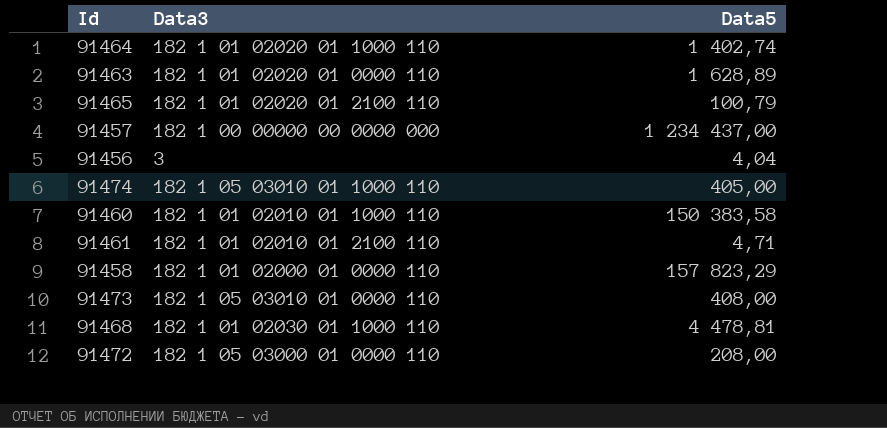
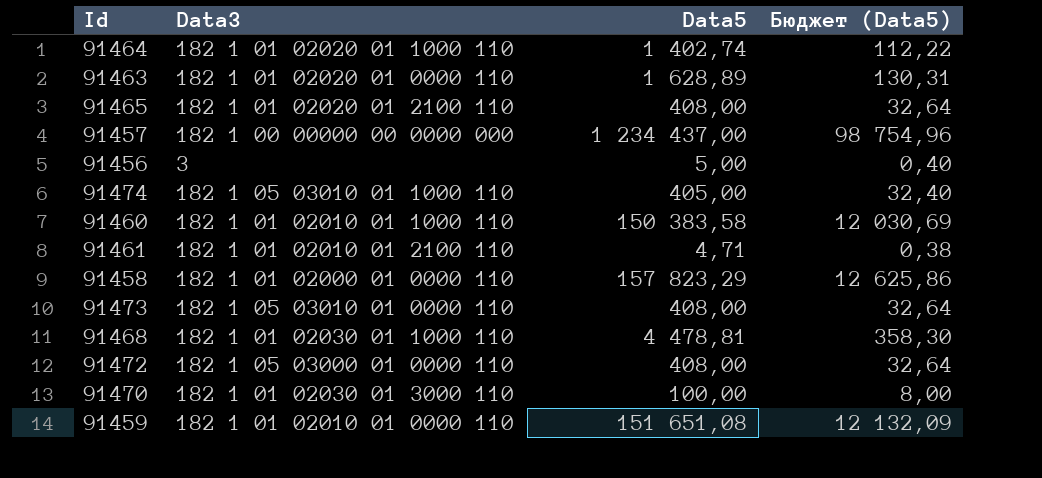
column Бюджет (Data5) | formula: none -> [Data5] * 0,08
91465 | Data5: 100,79 -> 408,00
91456 | Data5: 4,04 -> 5,00
91472 | Data5: 208,00 -> 408,00
row 91470: none -> 182 1 01 02030 01 3000 110 | 100,00 | 8,00
row 91459: none -> 182 1 01 02010 01 0000 110 | 151 651,08 | 12 132,09

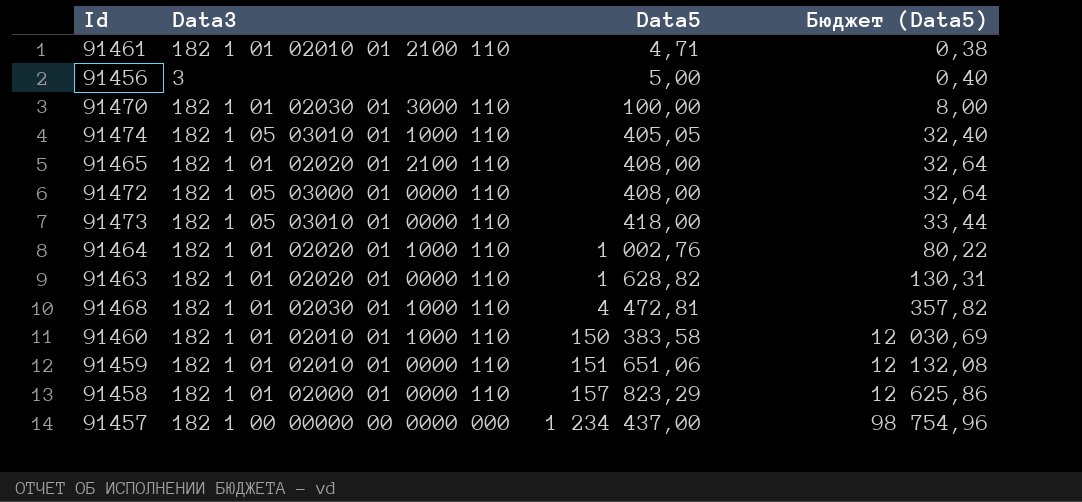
row order: none -> Data5 ascending
91474 | Data5: 405,00 -> 405,05
91473 | Data5: 408,00 -> 418,00
91473 | Бюджет (Data5): 32,64 -> 33,44
91464 | Data5: 1 402,74 -> 1 002,76
91464 | Бюджет (Data5): 112,22 -> 80,22
91463 | Data5: 1 628,89 -> 1 628,82
91468 | Data5: 4 478,81 -> 4 472,81
91468 | Бюджет (Data5): 358,30 -> 357,82
91459 | Data5: 151 651,08 -> 151 651,06
91459 | Бюджет (Data5): 12 132,09 -> 12 132,08

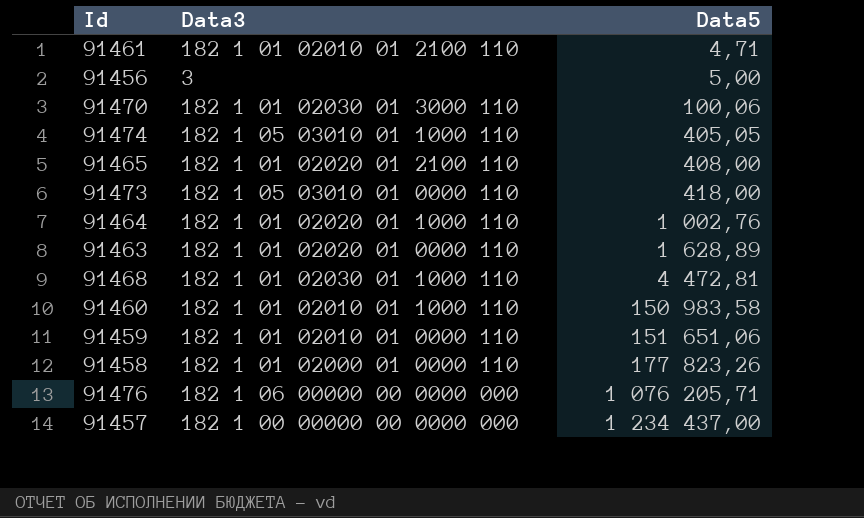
column Бюджет (Data5) | formula: [Data5] * 0,08 -> none
row 91472: 182 1 05 03000 01 0000 110 | 408,00 | 32,64 -> none
91470 | Data5: 100,00 -> 100,06
91463 | Data5: 1 628,82 -> 1 628,89
91460 | Data5: 150 383,58 -> 150 983,58
91458 | Data5: 157 823,29 -> 177 823,26
row 91476: none -> 182 1 06 00000 00 0000 000 | 1 076 205,71

